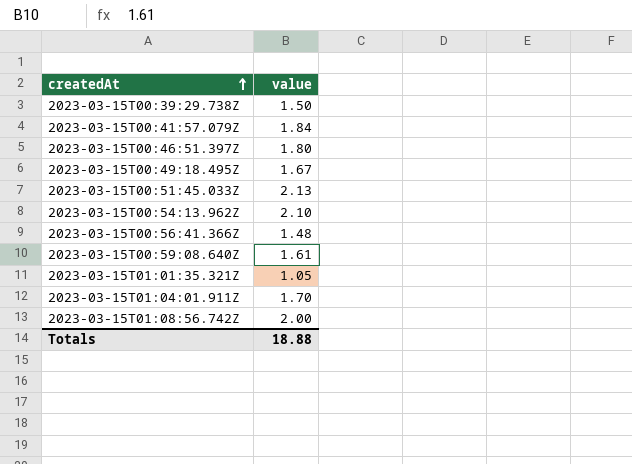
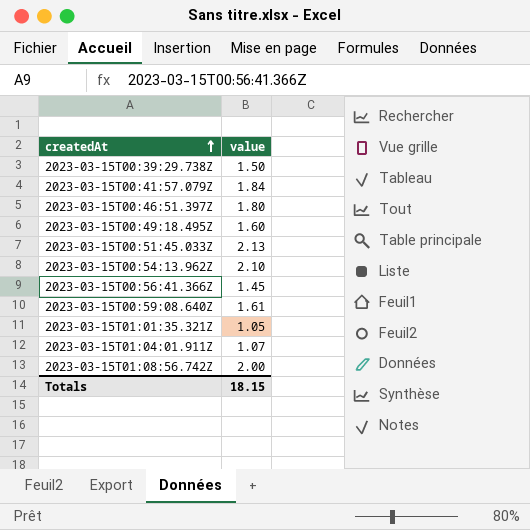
2023-03-15T00:49:18.495Z | value: 1.67 -> 1.60
2023-03-15T00:56:41.366Z | value: 1.48 -> 1.45
2023-03-15T01:04:01.911Z | value: 1.70 -> 1.07
Totals | value: 18.88 -> 18.15

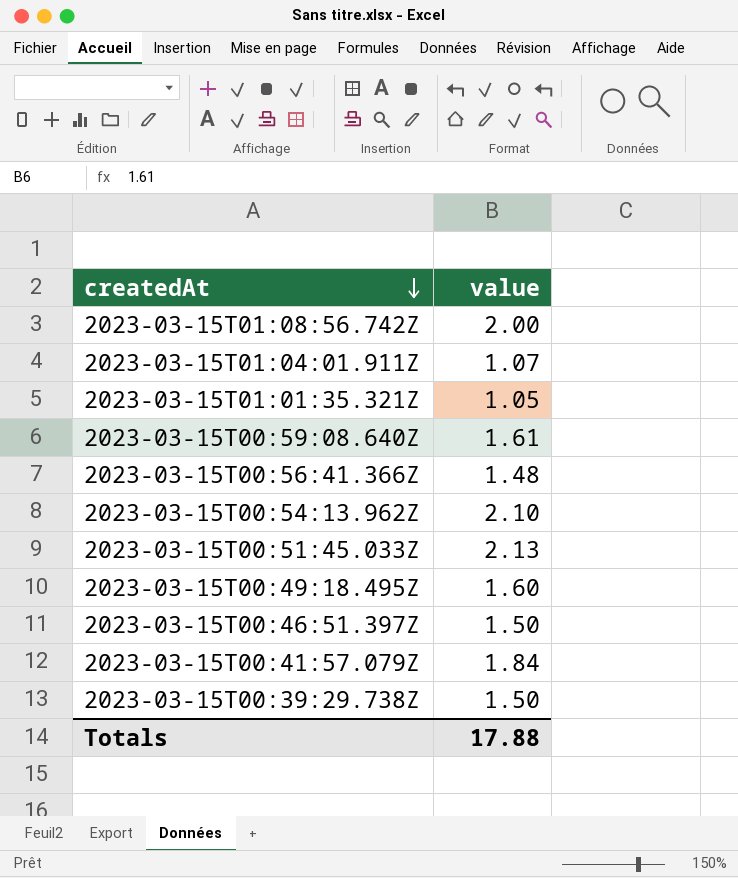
row order: createdAt ascending -> createdAt descending
2023-03-15T00:56:41.366Z | value: 1.45 -> 1.48
2023-03-15T00:46:51.397Z | value: 1.80 -> 1.50
Totals | value: 18.15 -> 17.88

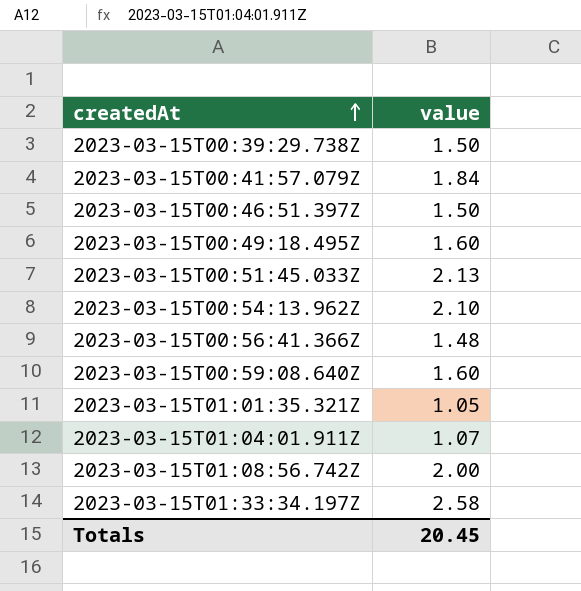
row order: createdAt descending -> createdAt ascending
2023-03-15T00:59:08.640Z | value: 1.61 -> 1.60
row 2023-03-15T01:33:34.197Z: none -> 2.58
Totals | value: 17.88 -> 20.45

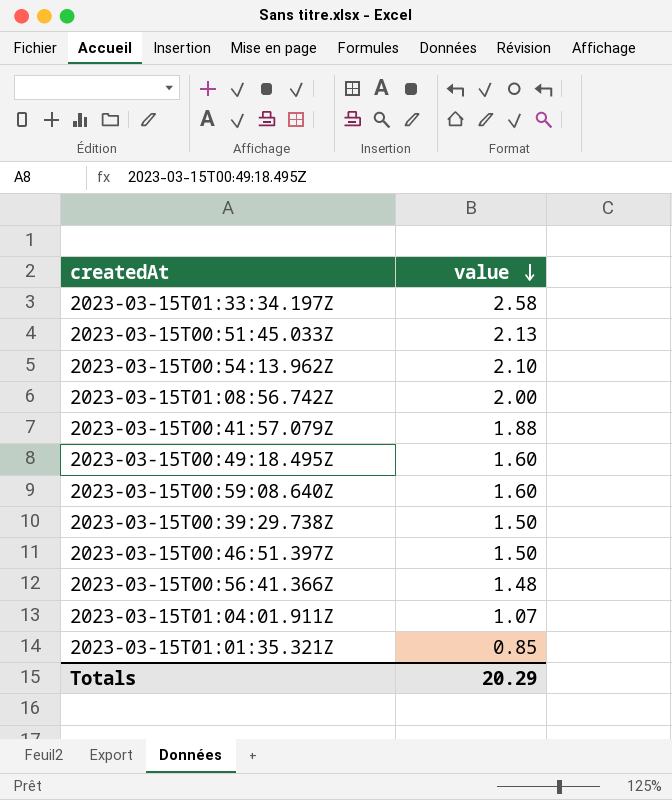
row order: createdAt ascending -> value descending
2023-03-15T00:41:57.079Z | value: 1.84 -> 1.88
2023-03-15T01:01:35.321Z | value: 1.05 -> 0.85
Totals | value: 20.45 -> 20.29

